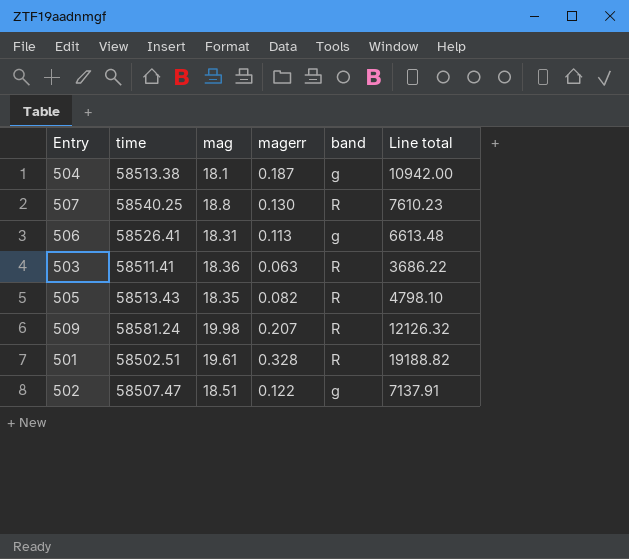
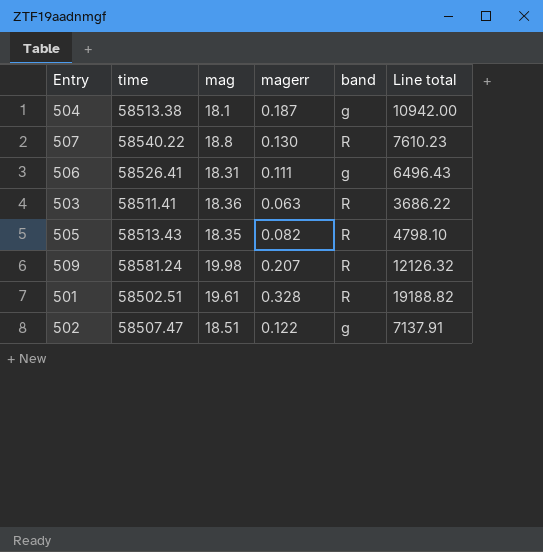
507 | time: 58540.25 -> 58540.22
506 | magerr: 0.113 -> 0.111
506 | Line total: 6613.48 -> 6496.43

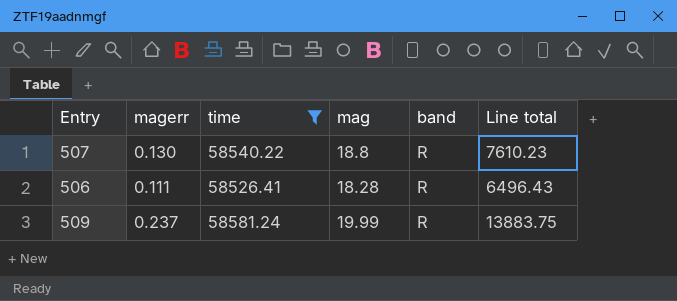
filter: none -> time >= 58526.41
column magerr | position: 4 -> 2
506 | mag: 18.31 -> 18.28
506 | band: g -> R
509 | magerr: 0.207 -> 0.237
509 | mag: 19.98 -> 19.99
509 | Line total: 12126.32 -> 13883.75

